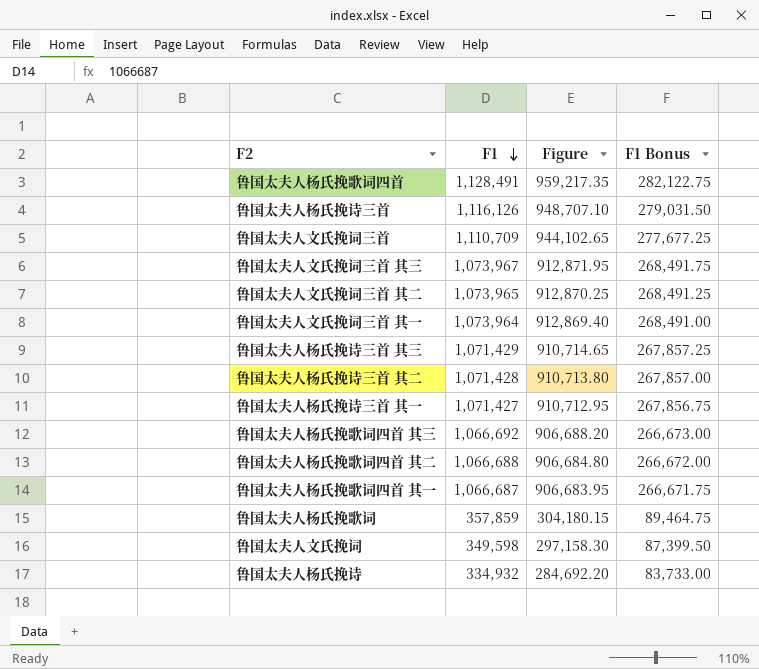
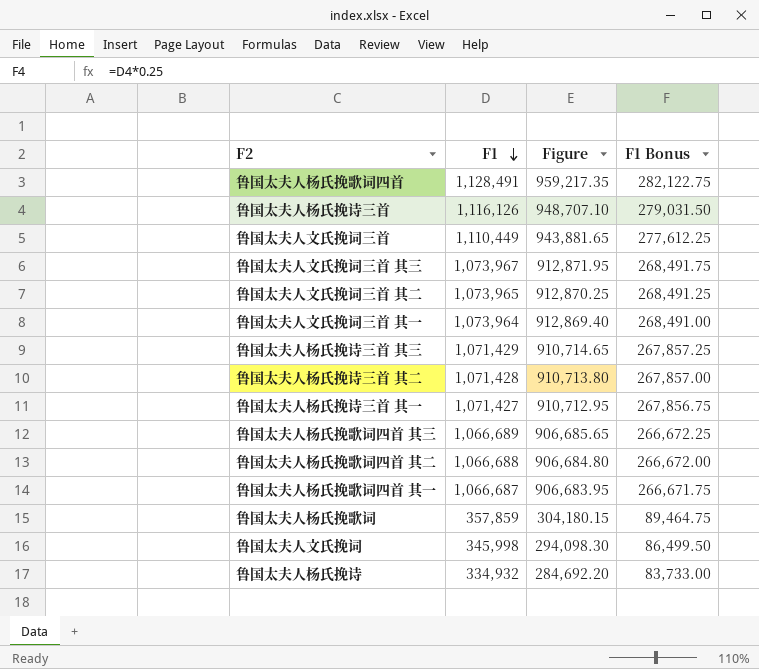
鲁国太夫人文氏挽词三首 | F1: 1,110,709 -> 1,110,449
鲁国太夫人文氏挽词三首 | Figure: 944,102.65 -> 943,881.65
鲁国太夫人文氏挽词三首 | F1 Bonus: 277,677.25 -> 277,612.25
鲁国太夫人杨氏挽歌词四首 其三 | F1: 1,066,692 -> 1,066,689
鲁国太夫人杨氏挽歌词四首 其三 | Figure: 906,688.20 -> 906,685.65
鲁国太夫人杨氏挽歌词四首 其三 | F1 Bonus: 266,673.00 -> 266,672.25
鲁国太夫人文氏挽词 | F1: 349,598 -> 345,998
鲁国太夫人文氏挽词 | Figure: 297,158.30 -> 294,098.30
鲁国太夫人文氏挽词 | F1 Bonus: 87,399.50 -> 86,499.50

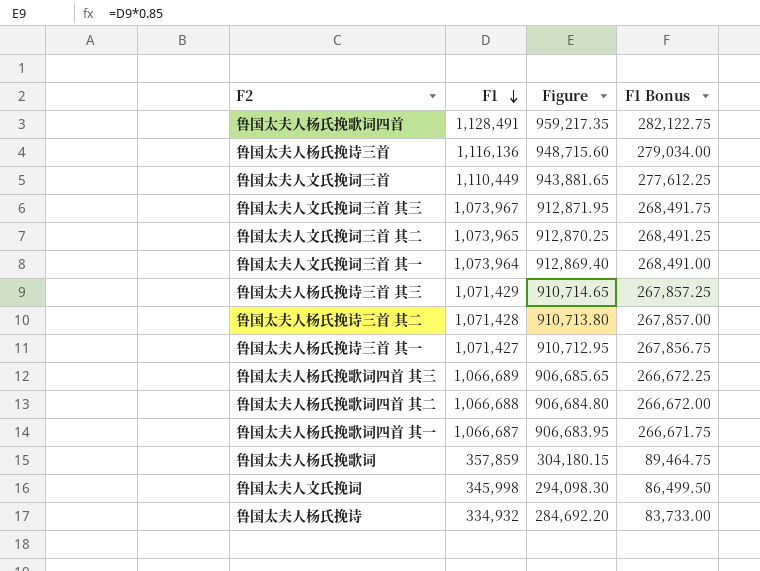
鲁国太夫人杨氏挽诗三首 | F1: 1,116,126 -> 1,116,136
鲁国太夫人杨氏挽诗三首 | Figure: 948,707.10 -> 948,715.60
鲁国太夫人杨氏挽诗三首 | F1 Bonus: 279,031.50 -> 279,034.00

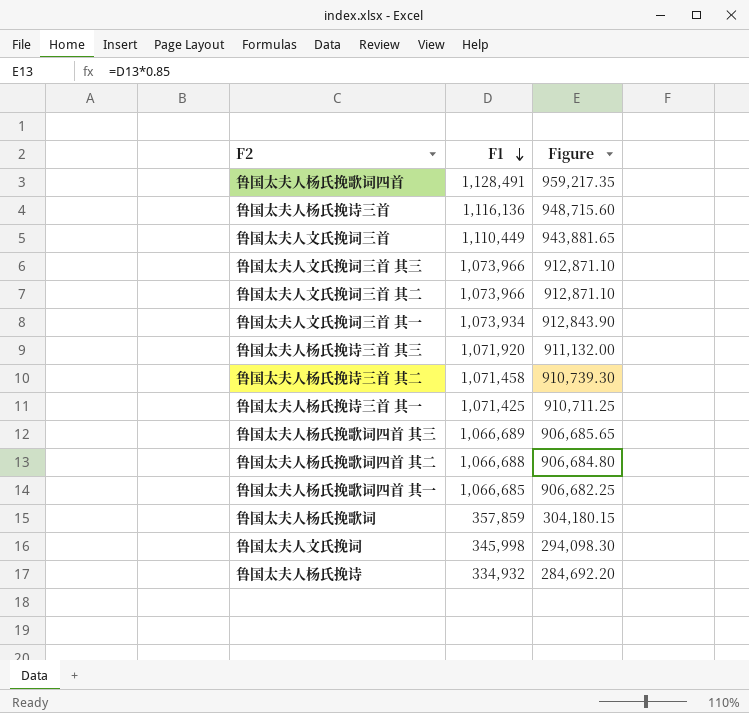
column F1 Bonus | formula: [F1] * 0.25 -> none
鲁国太夫人文氏挽词三首 其三 | F1: 1,073,967 -> 1,073,966
鲁国太夫人文氏挽词三首 其三 | Figure: 912,871.95 -> 912,871.10
鲁国太夫人文氏挽词三首 其二 | F1: 1,073,965 -> 1,073,966
鲁国太夫人文氏挽词三首 其二 | Figure: 912,870.25 -> 912,871.10
鲁国太夫人文氏挽词三首 其一 | F1: 1,073,964 -> 1,073,934
鲁国太夫人文氏挽词三首 其一 | Figure: 912,869.40 -> 912,843.90
鲁国太夫人杨氏挽诗三首 其三 | F1: 1,071,429 -> 1,071,920
鲁国太夫人杨氏挽诗三首 其三 | Figure: 910,714.65 -> 911,132.00
鲁国太夫人杨氏挽诗三首 其二 | F1: 1,071,428 -> 1,071,458
鲁国太夫人杨氏挽诗三首 其二 | Figure: 910,713.80 -> 910,739.30
鲁国太夫人杨氏挽诗三首 其一 | F1: 1,071,427 -> 1,071,425
鲁国太夫人杨氏挽诗三首 其一 | Figure: 910,712.95 -> 910,711.25
鲁国太夫人杨氏挽歌词四首 其一 | F1: 1,066,687 -> 1,066,685
鲁国太夫人杨氏挽歌词四首 其一 | Figure: 906,683.95 -> 906,682.25

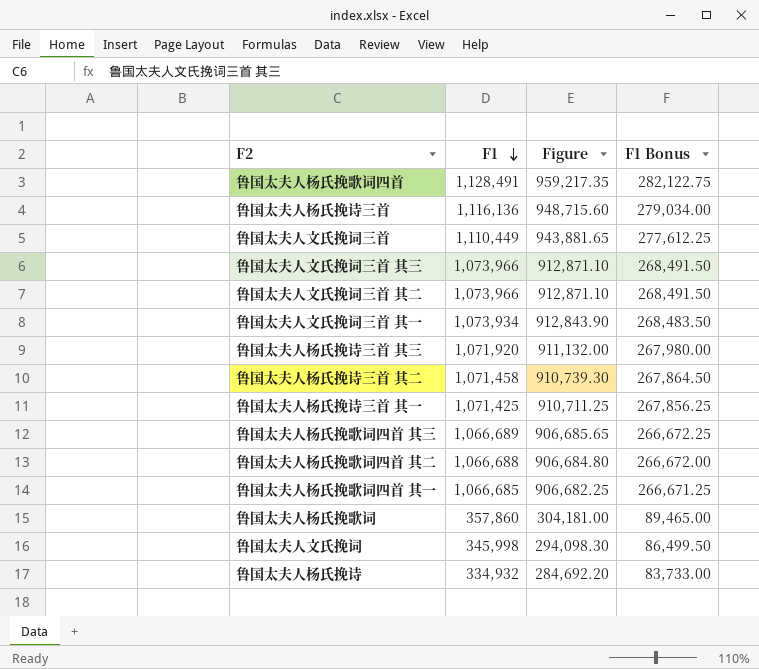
column F1 Bonus | formula: none -> [F1] * 0.25
鲁国太夫人杨氏挽歌词 | F1: 357,859 -> 357,860
鲁国太夫人杨氏挽歌词 | Figure: 304,180.15 -> 304,181.00

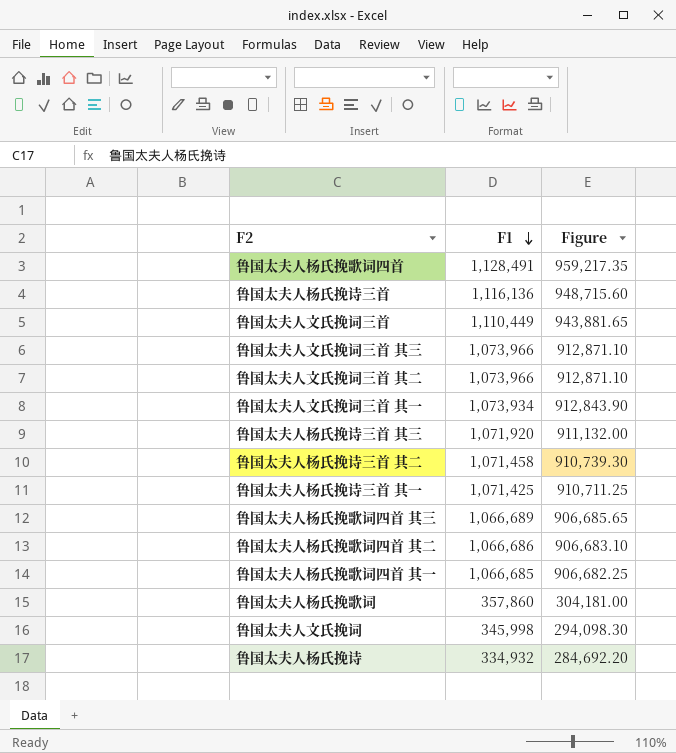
column F1 Bonus | formula: [F1] * 0.25 -> none
鲁国太夫人杨氏挽歌词四首 其二 | F1: 1,066,688 -> 1,066,686
鲁国太夫人杨氏挽歌词四首 其二 | Figure: 906,684.80 -> 906,683.10

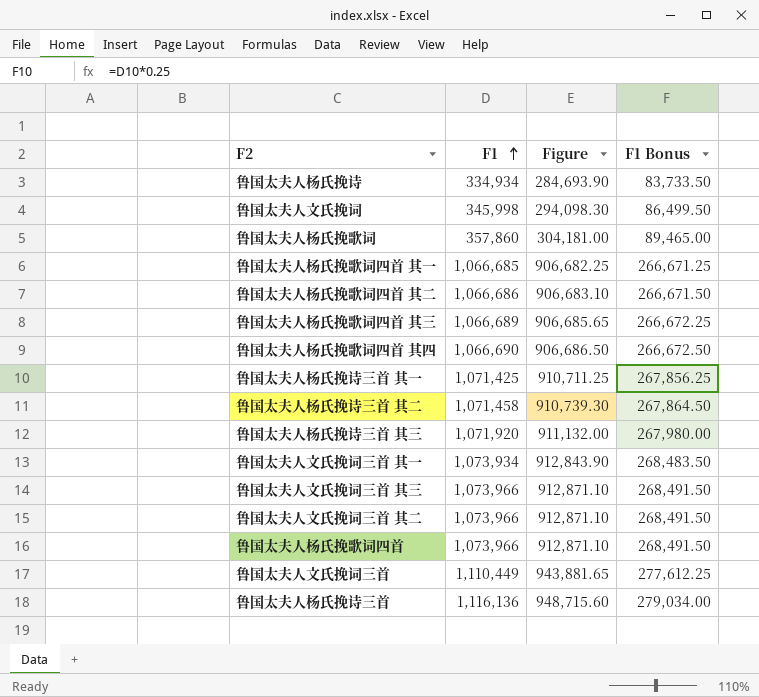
row order: F1 descending -> F1 ascending
column F1 Bonus | formula: none -> [F1] * 0.25
鲁国太夫人杨氏挽诗 | F1: 334,932 -> 334,934
鲁国太夫人杨氏挽诗 | Figure: 284,692.20 -> 284,693.90
row 鲁国太夫人杨氏挽歌词四首 其四: none -> 1,066,690 | 906,686.50 | 266,672.50
鲁国太夫人杨氏挽歌词四首 | F1: 1,128,491 -> 1,073,966
鲁国太夫人杨氏挽歌词四首 | Figure: 959,217.35 -> 912,871.10

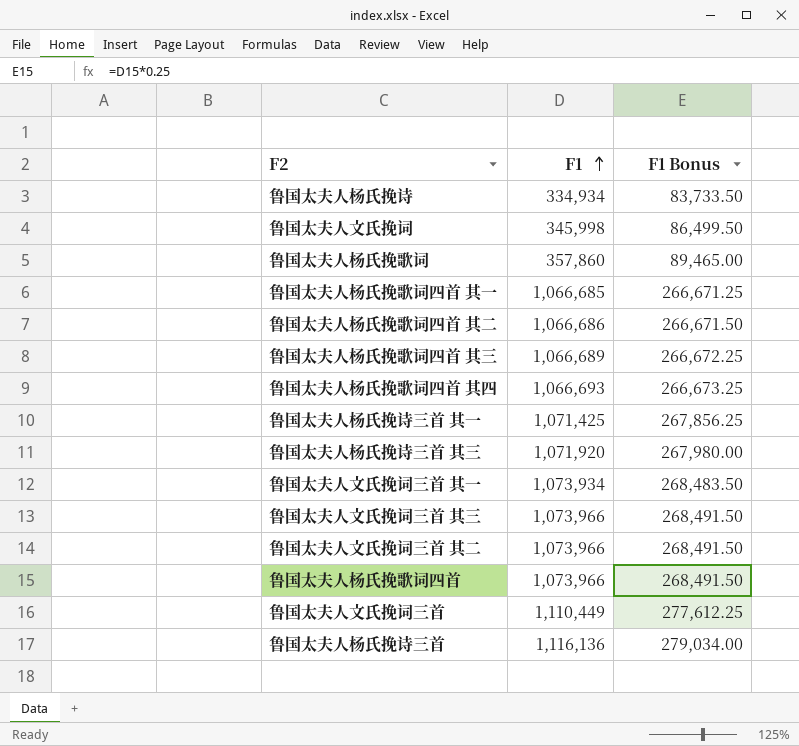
column Figure | formula: [F1] * 0.85 -> none
row 鲁国太夫人杨氏挽诗三首 其二: 1,071,458 | 910,739.30 | 267,864.50 -> none
鲁国太夫人杨氏挽歌词四首 其四 | F1: 1,066,690 -> 1,066,693
鲁国太夫人杨氏挽歌词四首 其四 | F1 Bonus: 266,672.50 -> 266,673.25

